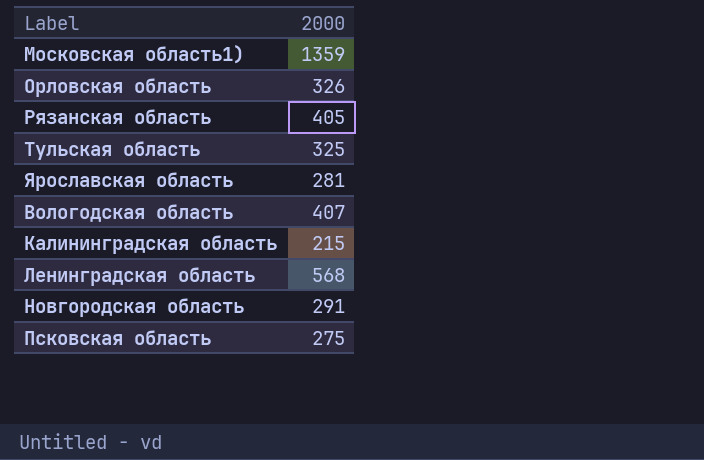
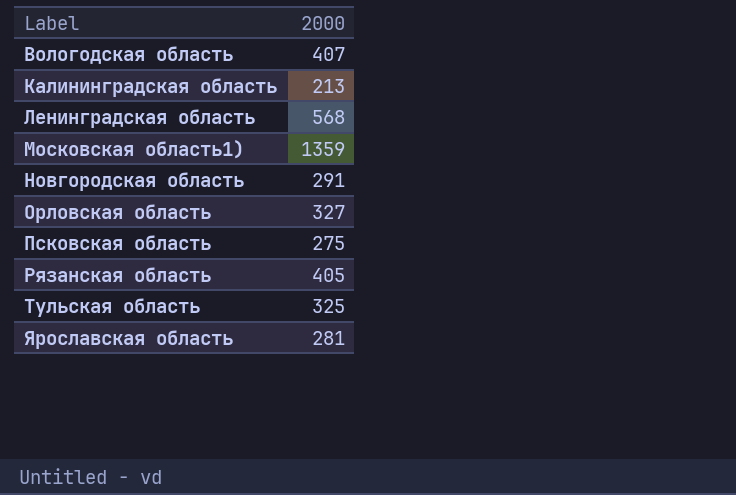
row order: none -> Label ascending
Калининградская область | 2000: 215 -> 213
Орловская область | 2000: 326 -> 327

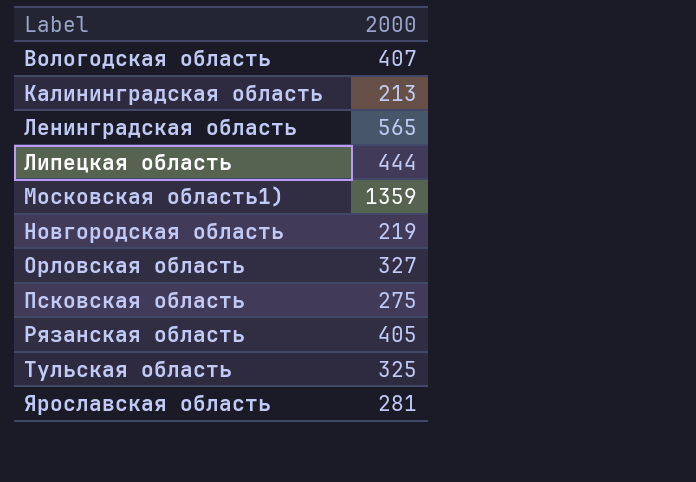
Ленинградская область | 2000: 568 -> 565
row Липецкая область: none -> 444
Новгородская область | 2000: 291 -> 219

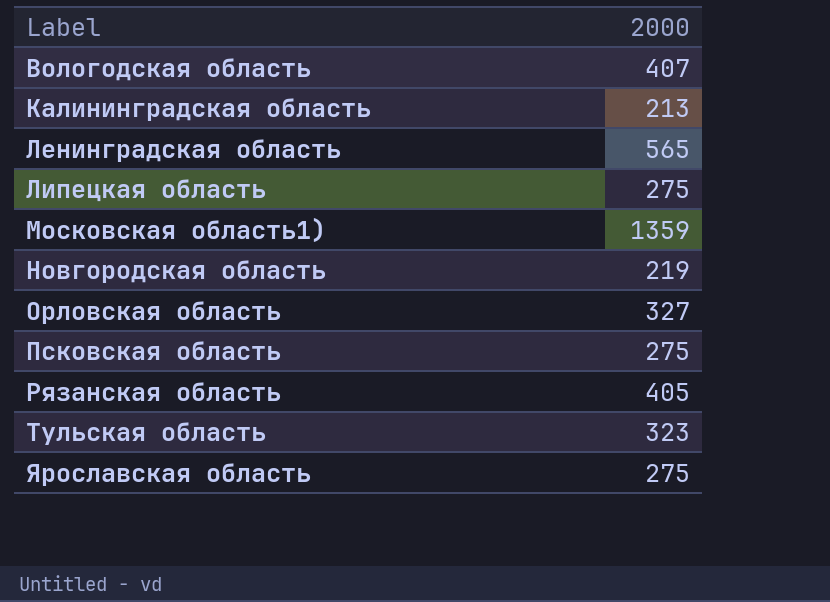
Липецкая область | 2000: 444 -> 275
Тульская область | 2000: 325 -> 323
Ярославская область | 2000: 281 -> 275

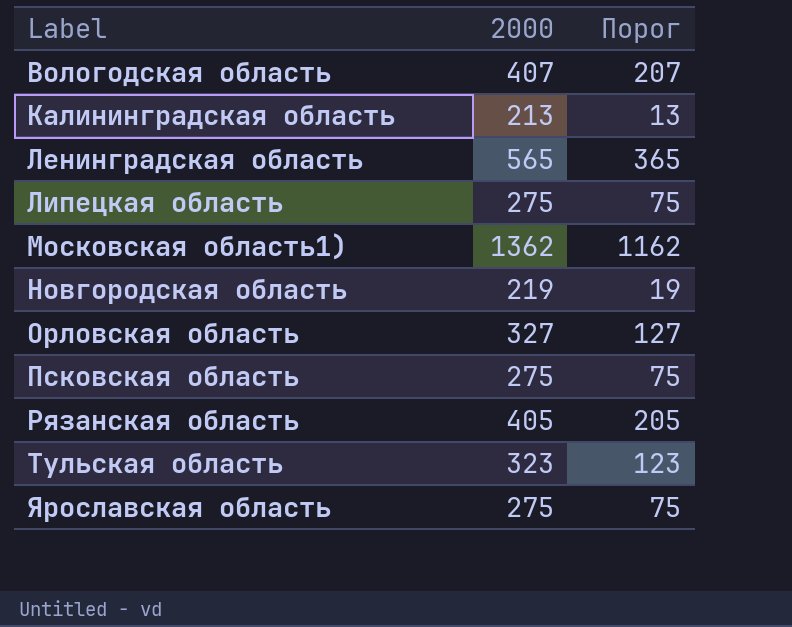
column Порог | formula: none -> [2000] - 200
Московская область1) | 2000: 1359 -> 1362

